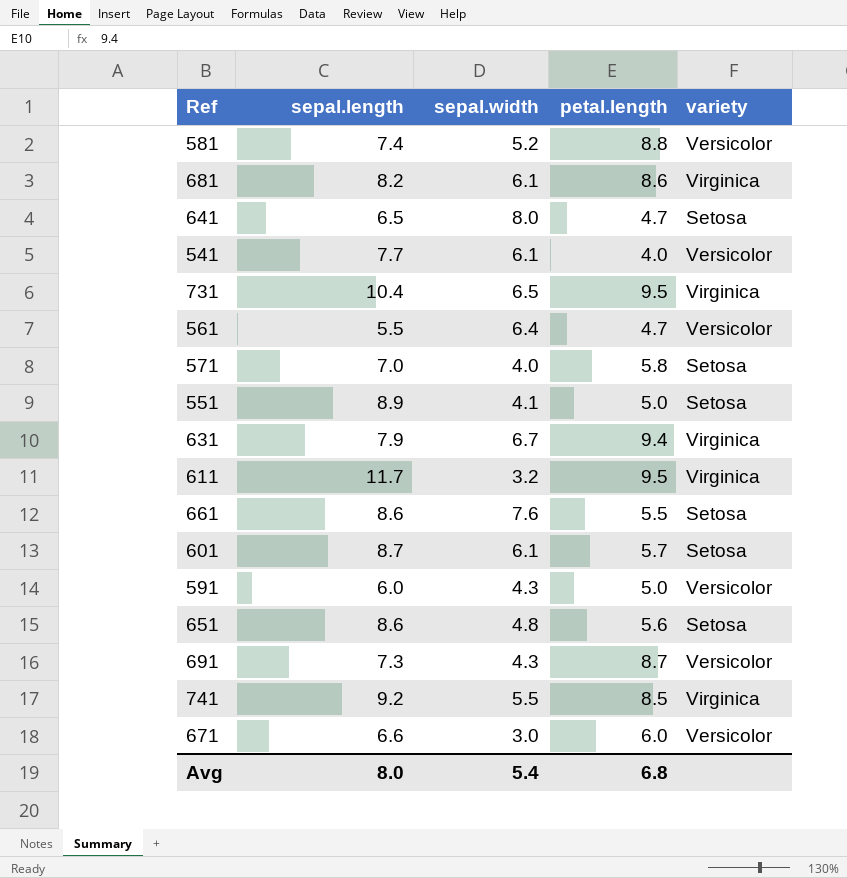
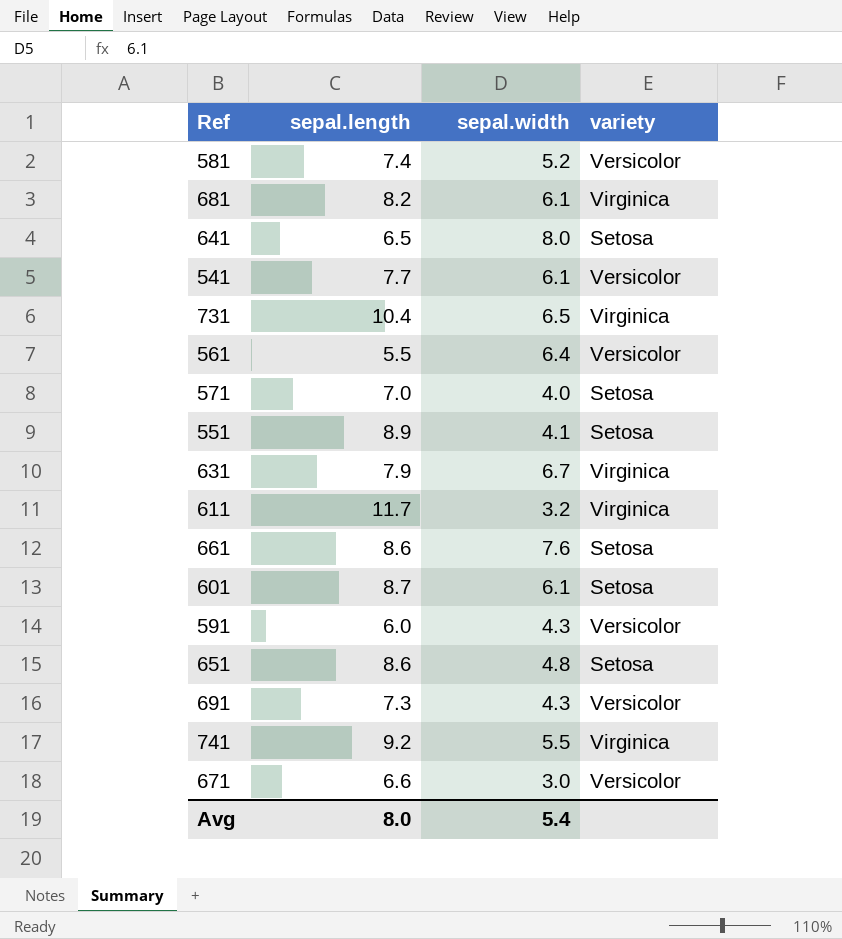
column petal.length | position: 4 -> none

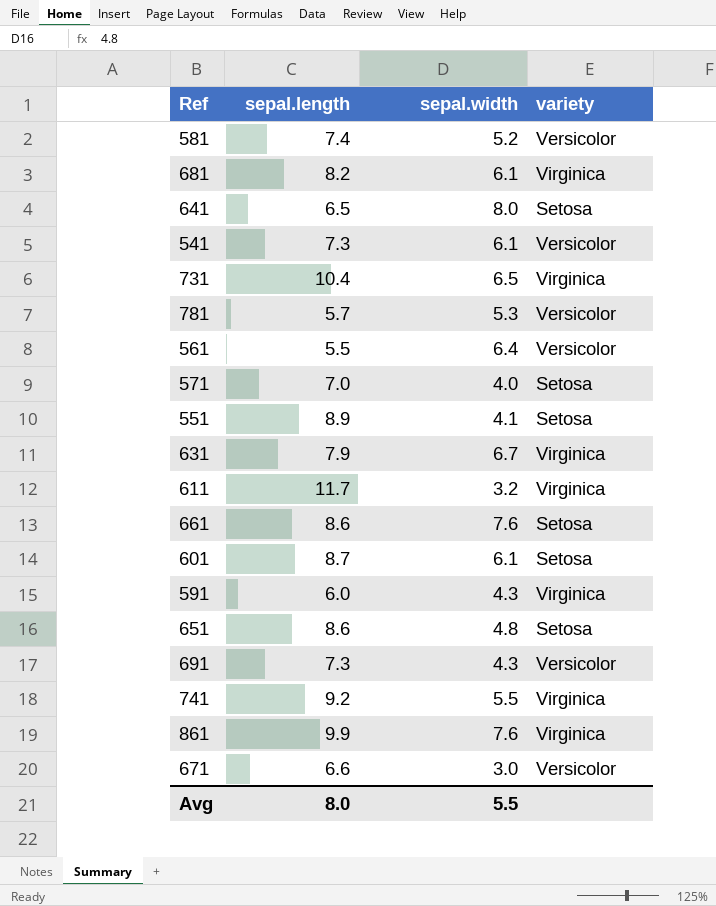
541 | sepal.length: 7.7 -> 7.3
row 781: none -> 5.7 | 5.3 | Versicolor
591 | variety: Versicolor -> Virginica
row 861: none -> 9.9 | 7.6 | Virginica
Avg | sepal.width: 5.4 -> 5.5

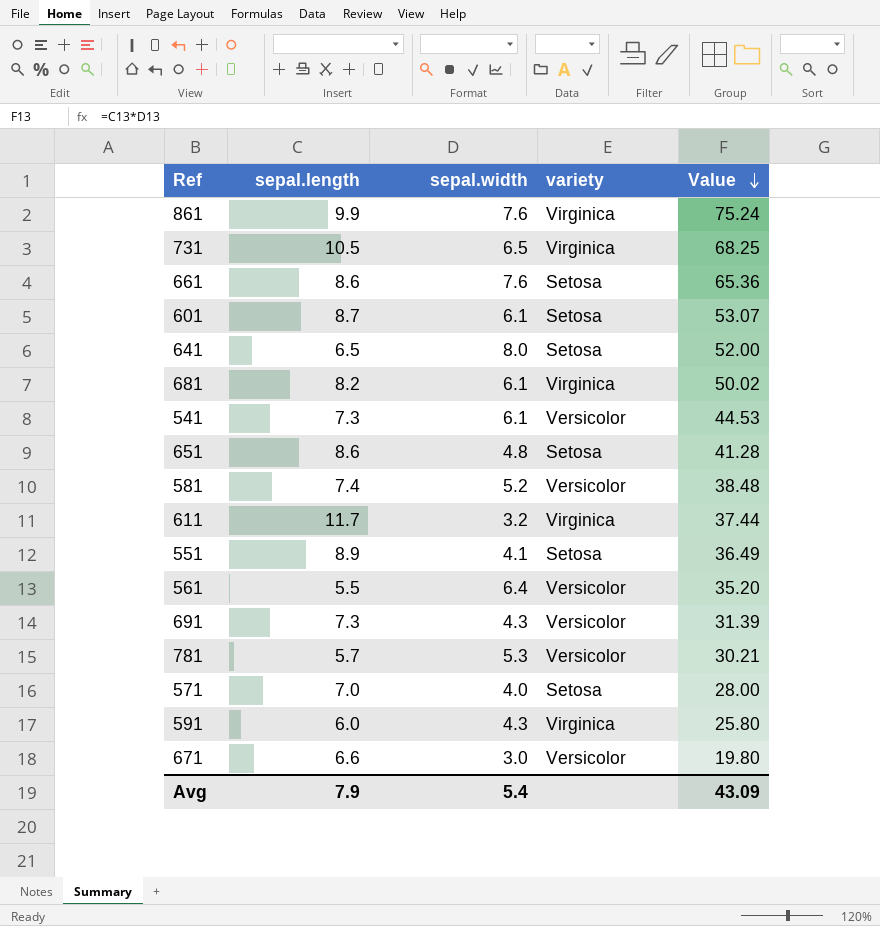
row order: none -> Value descending
column Value | formula: none -> [sepal.length] * [sepal.width]
row 631: 7.9 | 6.7 | Virginica -> none
row 741: 9.2 | 5.5 | Virginica -> none
731 | sepal.length: 10.4 -> 10.5
Avg | sepal.length: 8.0 -> 7.9
Avg | sepal.width: 5.5 -> 5.4

